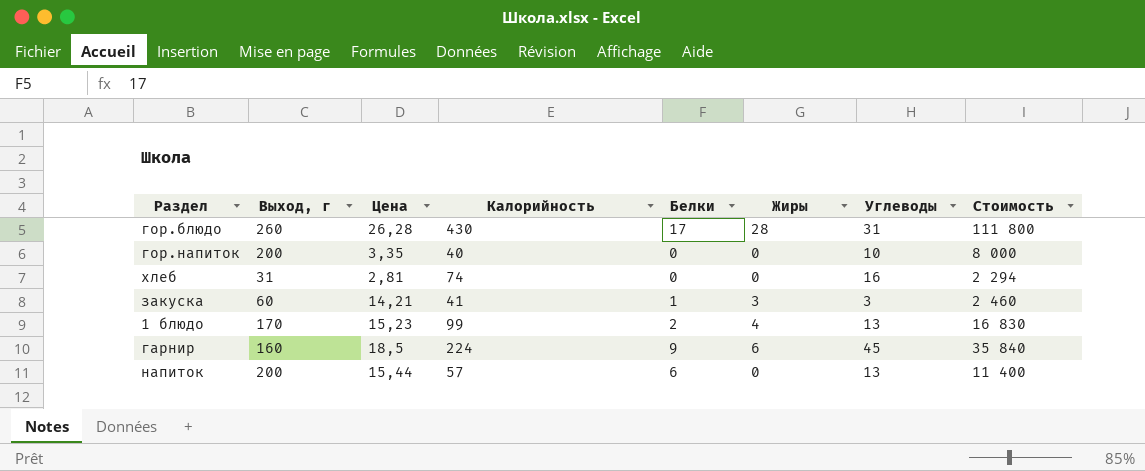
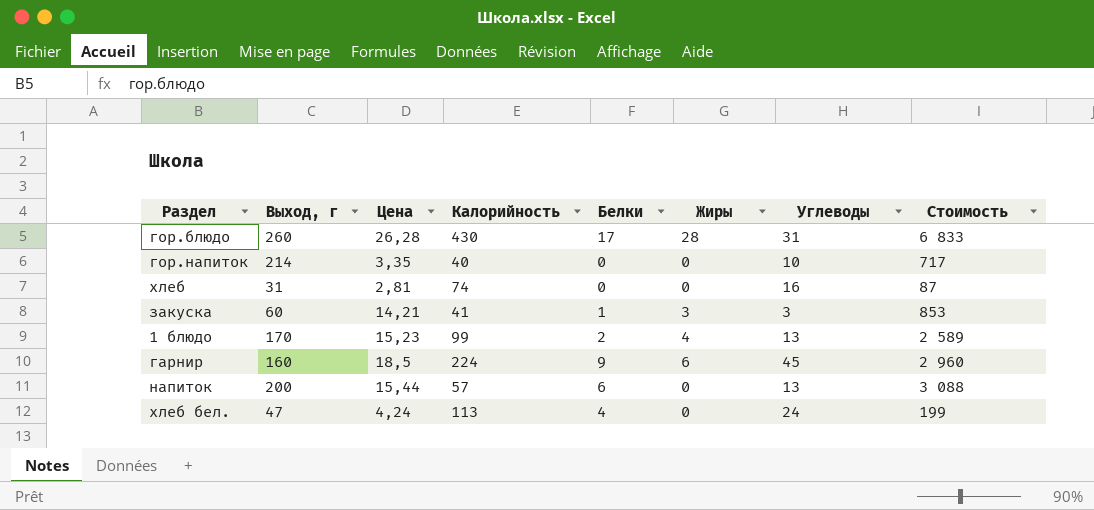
column Стоимость | formula: [Выход, г] * [Калорийность] -> [Выход, г] * [Цена]
гор.напиток | Выход, г: 200 -> 214
row хлеб бел.: none -> 47 | 4,24 | 113 | 4 | 0 | 24 | 199

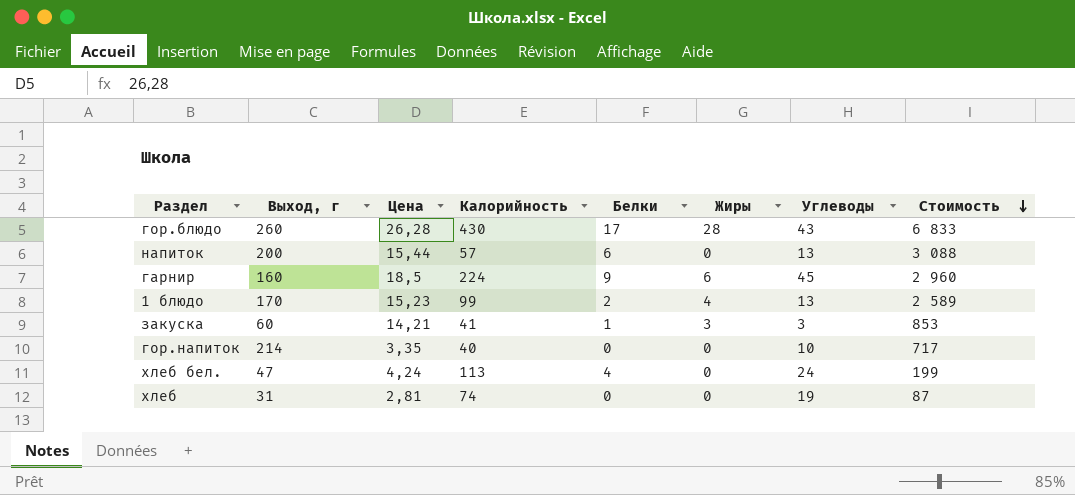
row order: none -> Стоимость descending
гор.блюдо | Углеводы: 31 -> 43
хлеб | Углеводы: 16 -> 19

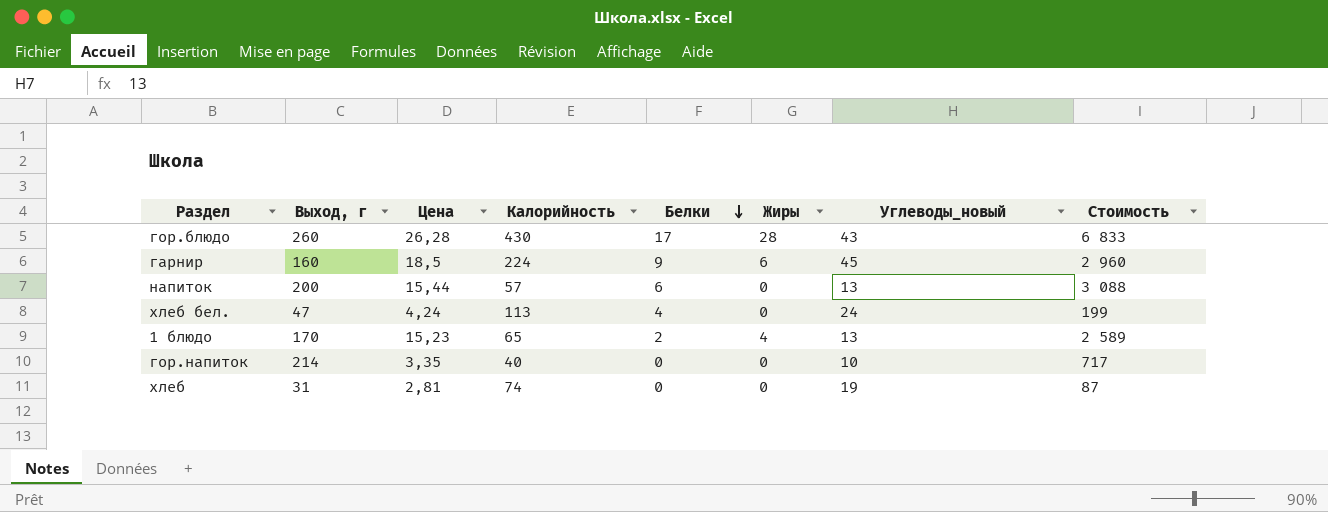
row order: Стоимость descending -> Белки descending
column name: Углеводы -> Углеводы_новый
row закуска: 60 | 14,21 | 41 | 1 | 3 | 3 | 853 -> none
1 блюдо | Калорийность: 99 -> 65

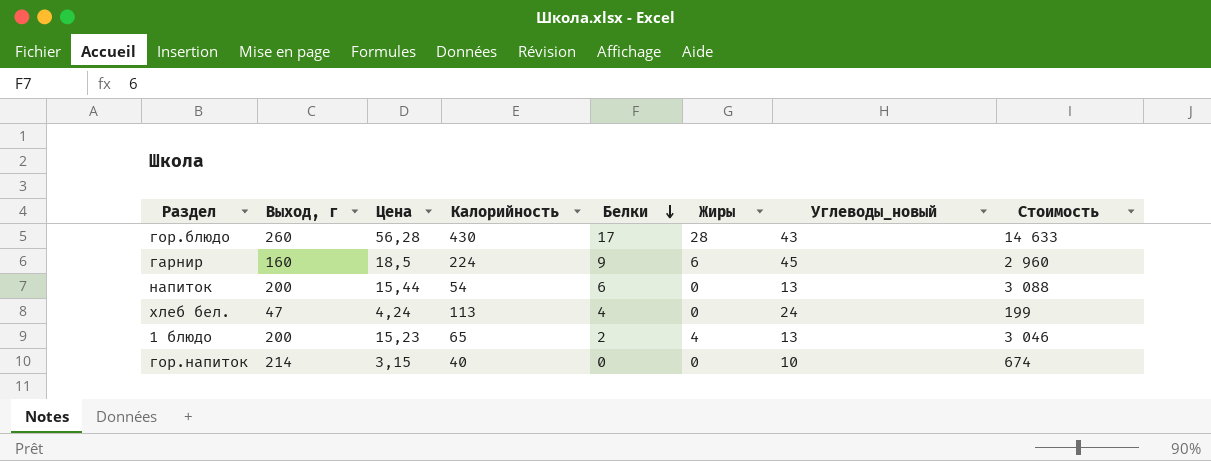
row хлеб: 31 | 2,81 | 74 | 0 | 0 | 19 | 87 -> none
гор.блюдо | Цена: 26,28 -> 56,28
гор.блюдо | Стоимость: 6 833 -> 14 633
напиток | Калорийность: 57 -> 54
1 блюдо | Выход, г: 170 -> 200
1 блюдо | Стоимость: 2 589 -> 3 046
гор.напиток | Цена: 3,35 -> 3,15
гор.напиток | Стоимость: 717 -> 674

